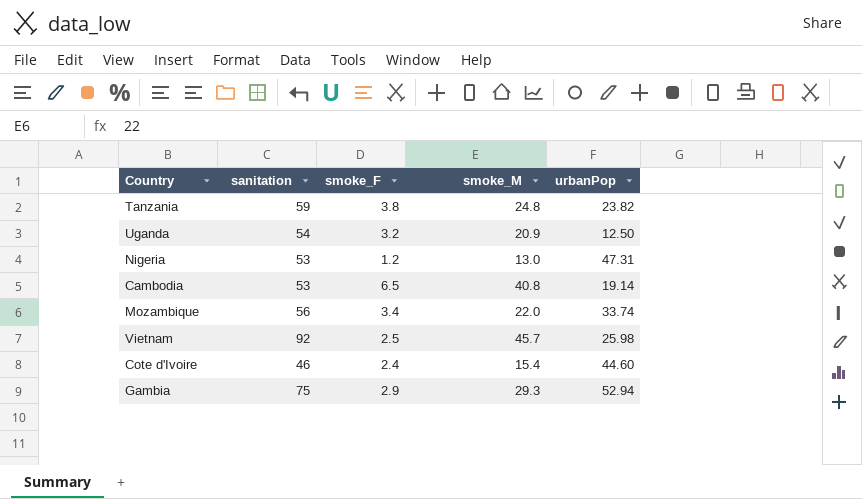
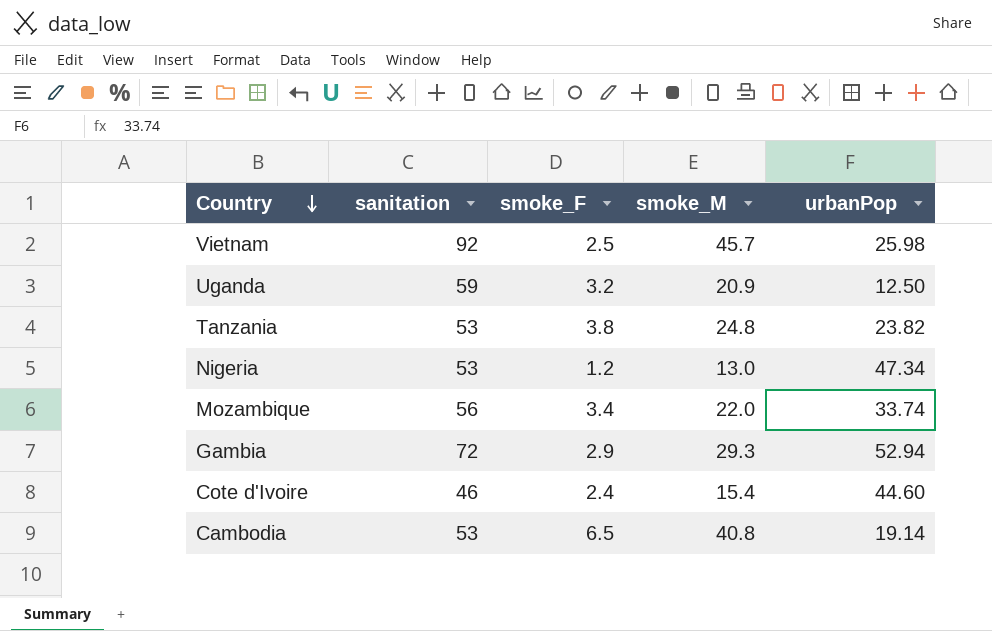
row order: none -> Country descending
Uganda | sanitation: 54 -> 59
Tanzania | sanitation: 59 -> 53
Nigeria | urbanPop: 47.31 -> 47.34
Gambia | sanitation: 75 -> 72

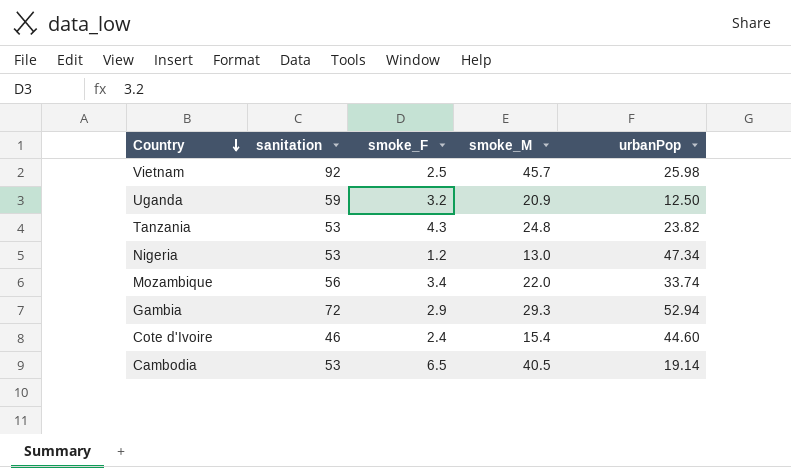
Tanzania | smoke_F: 3.8 -> 4.3
Cambodia | smoke_M: 40.8 -> 40.5

